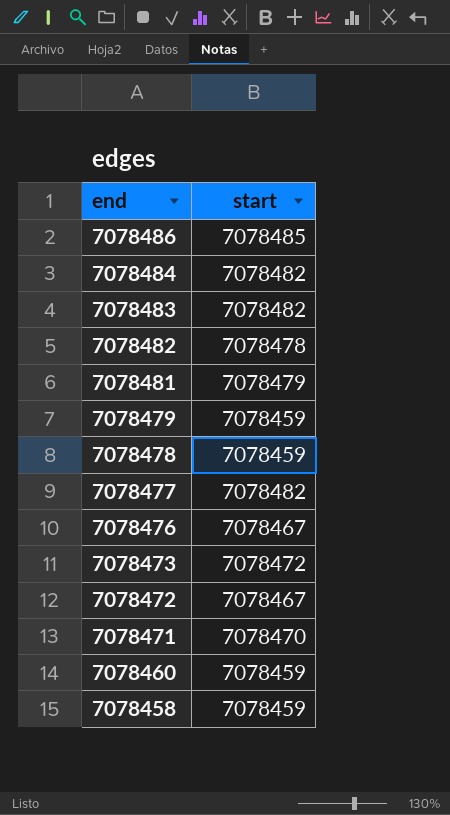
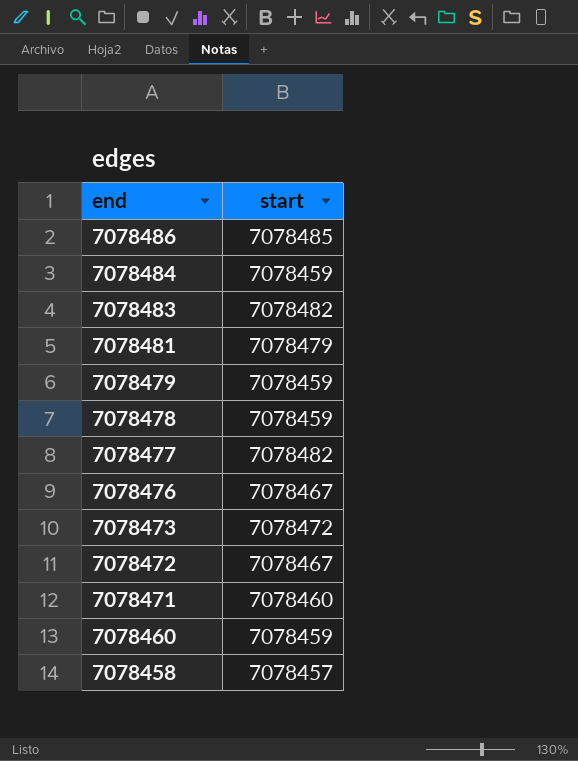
row 7078482: 7078478 -> none
7078484 | start: 7078482 -> 7078459
7078471 | start: 7078470 -> 7078460
7078458 | start: 7078459 -> 7078457

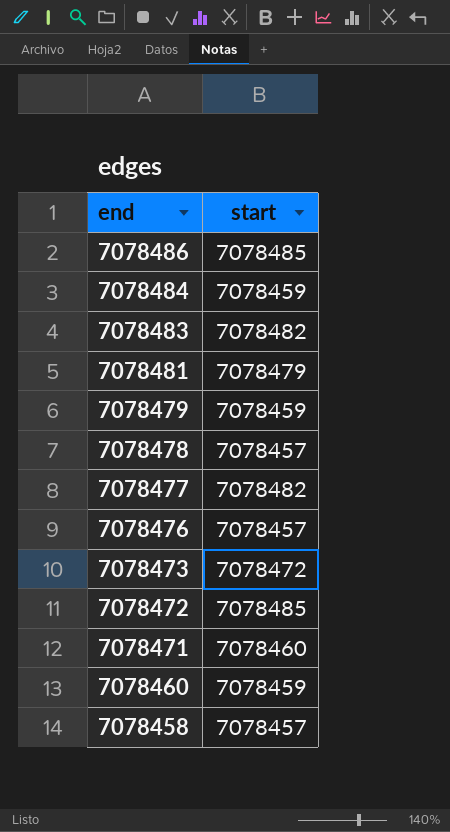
7078478 | start: 7078459 -> 7078457
7078476 | start: 7078467 -> 7078457
7078472 | start: 7078467 -> 7078485

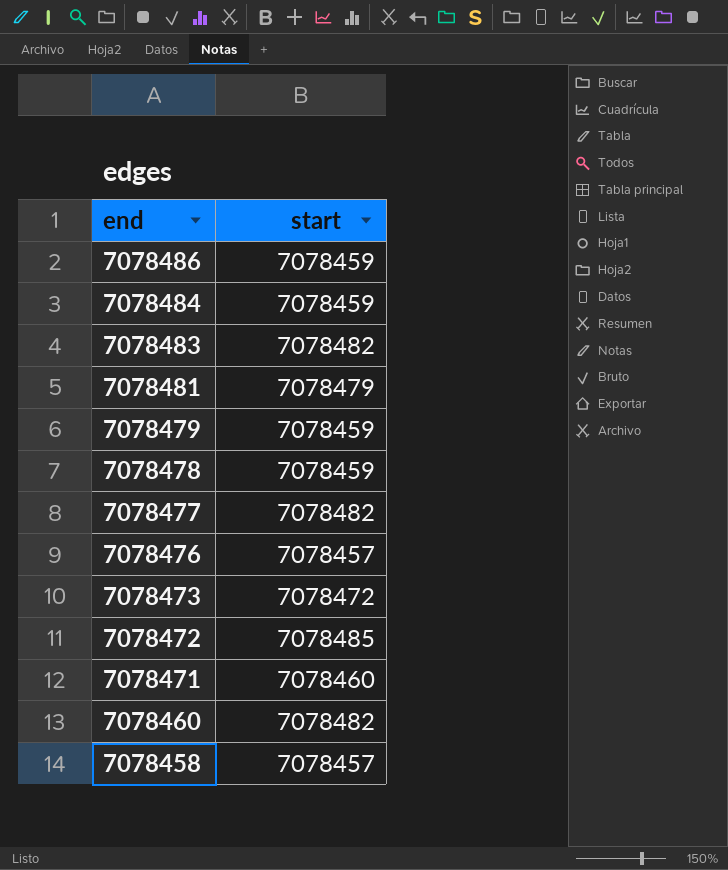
7078486 | start: 7078485 -> 7078459
7078478 | start: 7078457 -> 7078459
7078460 | start: 7078459 -> 7078482

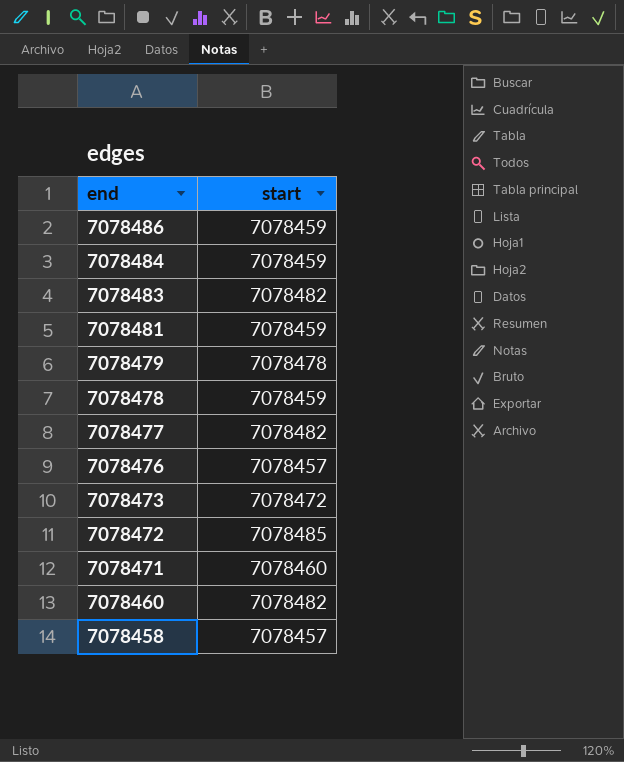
7078481 | start: 7078479 -> 7078459
7078479 | start: 7078459 -> 7078478

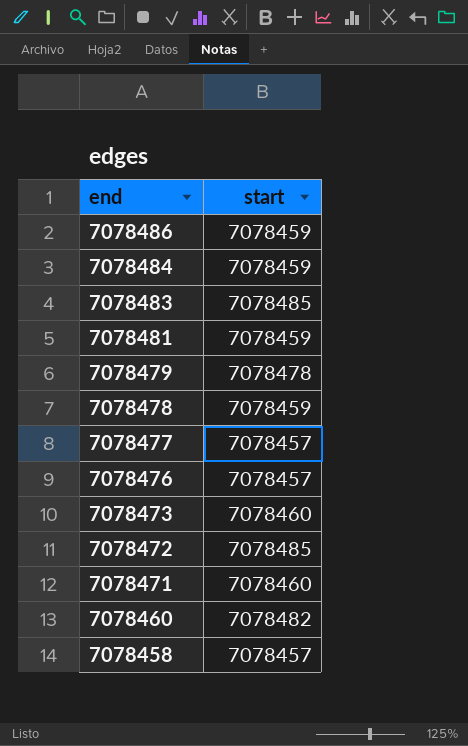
7078483 | start: 7078482 -> 7078485
7078477 | start: 7078482 -> 7078457
7078473 | start: 7078472 -> 7078460

